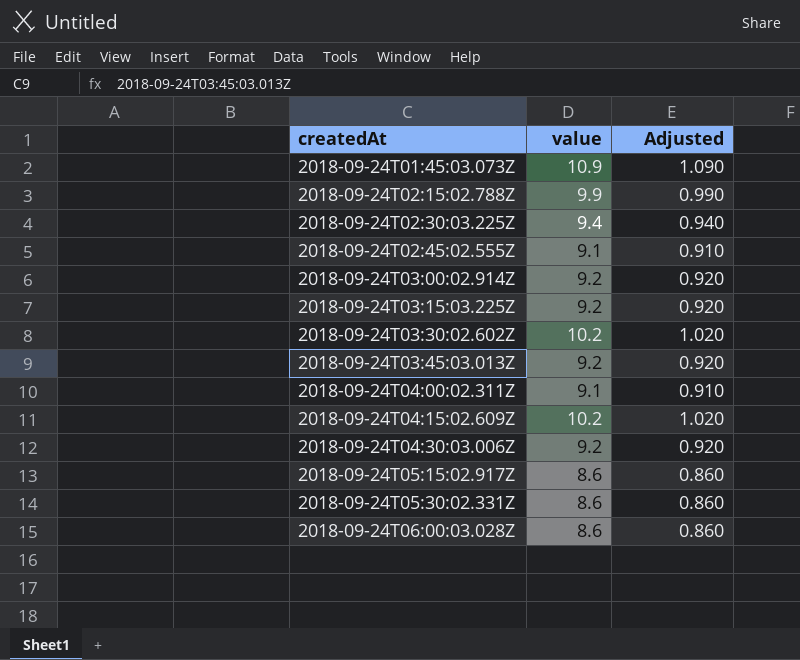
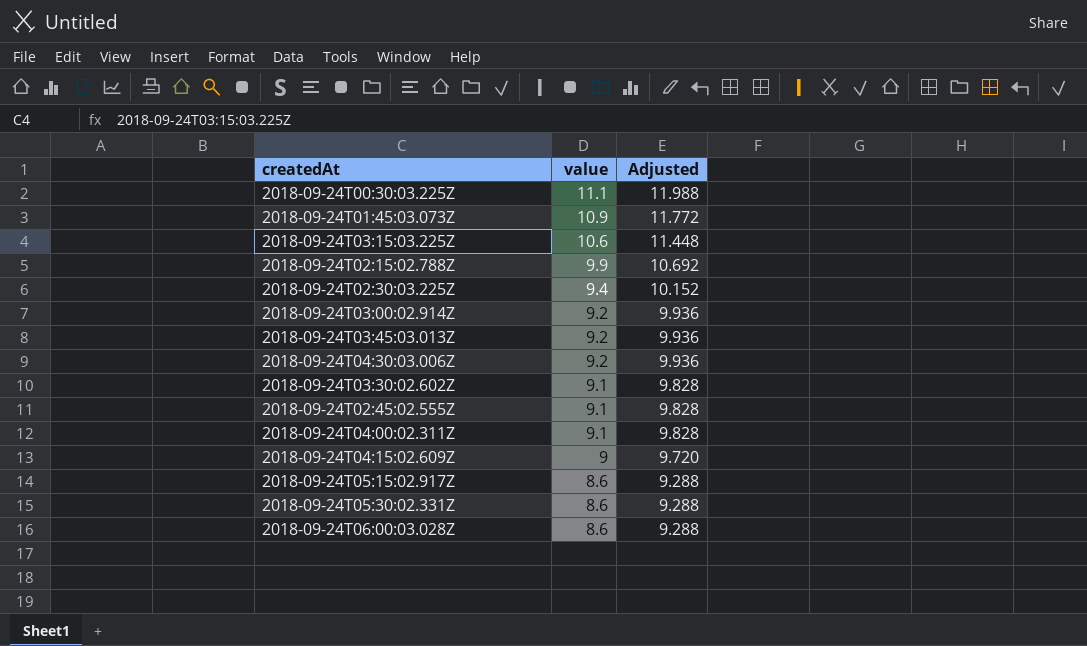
row order: createdAt ascending -> value descending
column Adjusted | formula: [value] * 0.1 -> [value] * 1.08
row 2018-09-24T00:30:03.225Z: none -> 11.1 | 11.988
2018-09-24T03:15:03.225Z | value: 9.2 -> 10.6
2018-09-24T03:30:02.602Z | value: 10.2 -> 9.1
2018-09-24T04:15:02.609Z | value: 10.2 -> 9

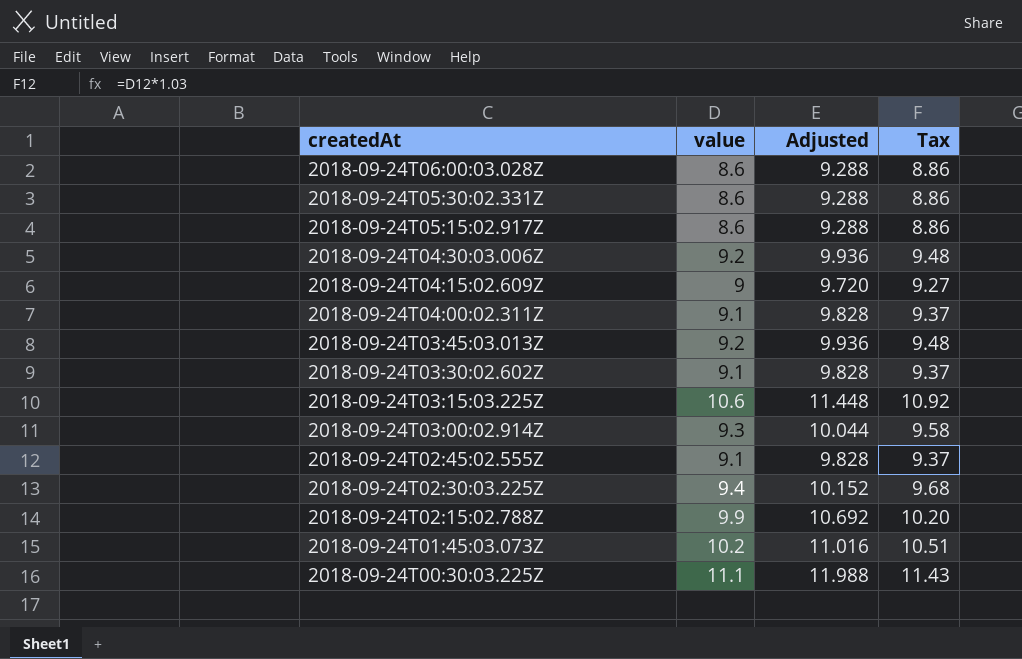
row order: value descending -> createdAt descending
column Tax | formula: none -> [value] * 1.03
2018-09-24T03:00:02.914Z | value: 9.2 -> 9.3
2018-09-24T03:00:02.914Z | Adjusted: 9.936 -> 10.044
2018-09-24T01:45:03.073Z | value: 10.9 -> 10.2
2018-09-24T01:45:03.073Z | Adjusted: 11.772 -> 11.016

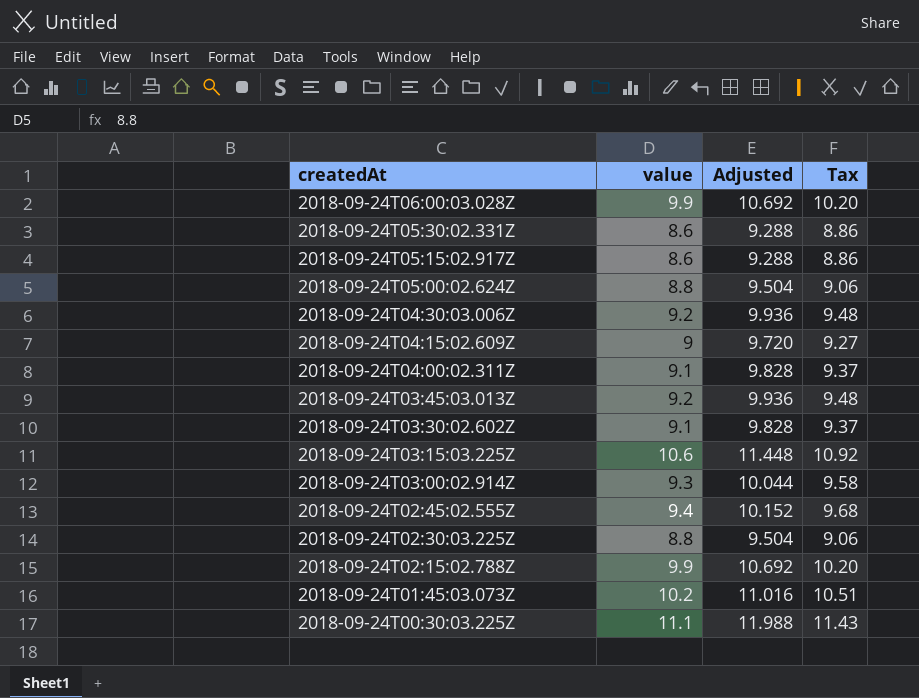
2018-09-24T06:00:03.028Z | value: 8.6 -> 9.9
2018-09-24T06:00:03.028Z | Adjusted: 9.288 -> 10.692
2018-09-24T06:00:03.028Z | Tax: 8.86 -> 10.20
row 2018-09-24T05:00:02.624Z: none -> 8.8 | 9.504 | 9.06
2018-09-24T02:45:02.555Z | value: 9.1 -> 9.4
2018-09-24T02:45:02.555Z | Adjusted: 9.828 -> 10.152
2018-09-24T02:45:02.555Z | Tax: 9.37 -> 9.68
2018-09-24T02:30:03.225Z | value: 9.4 -> 8.8
2018-09-24T02:30:03.225Z | Adjusted: 10.152 -> 9.504
2018-09-24T02:30:03.225Z | Tax: 9.68 -> 9.06

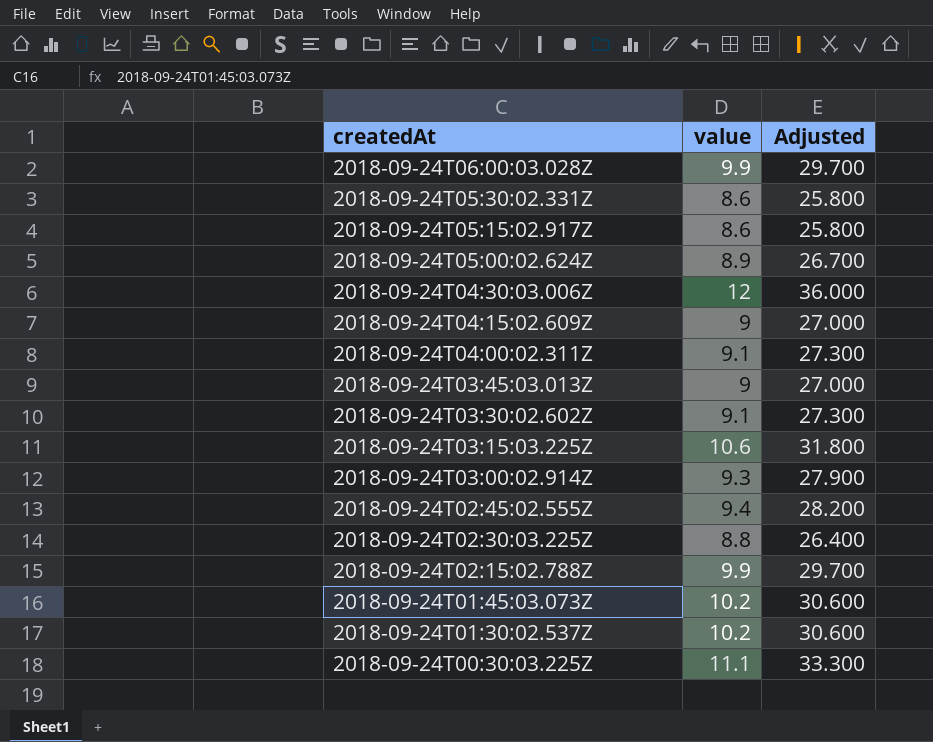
column Tax | formula: [value] * 1.03 -> none
column Adjusted | formula: [value] * 1.08 -> [value] * 3
2018-09-24T05:00:02.624Z | value: 8.8 -> 8.9
2018-09-24T04:30:03.006Z | value: 9.2 -> 12
2018-09-24T03:45:03.013Z | value: 9.2 -> 9
row 2018-09-24T01:30:02.537Z: none -> 10.2 | 30.600

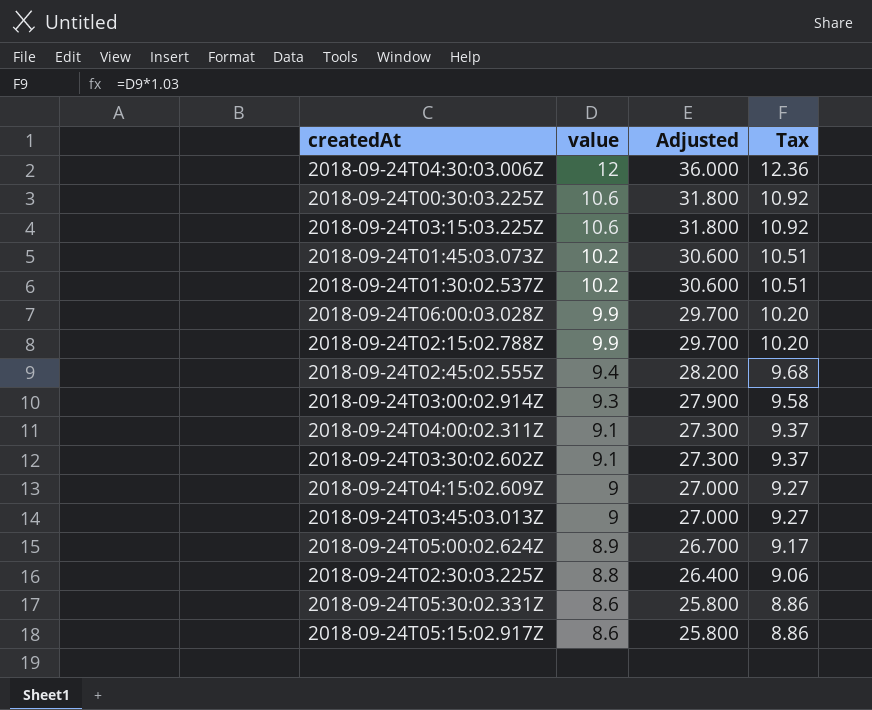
row order: createdAt descending -> value descending
column Tax | formula: none -> [value] * 1.03
2018-09-24T00:30:03.225Z | value: 11.1 -> 10.6
2018-09-24T00:30:03.225Z | Adjusted: 33.300 -> 31.800

